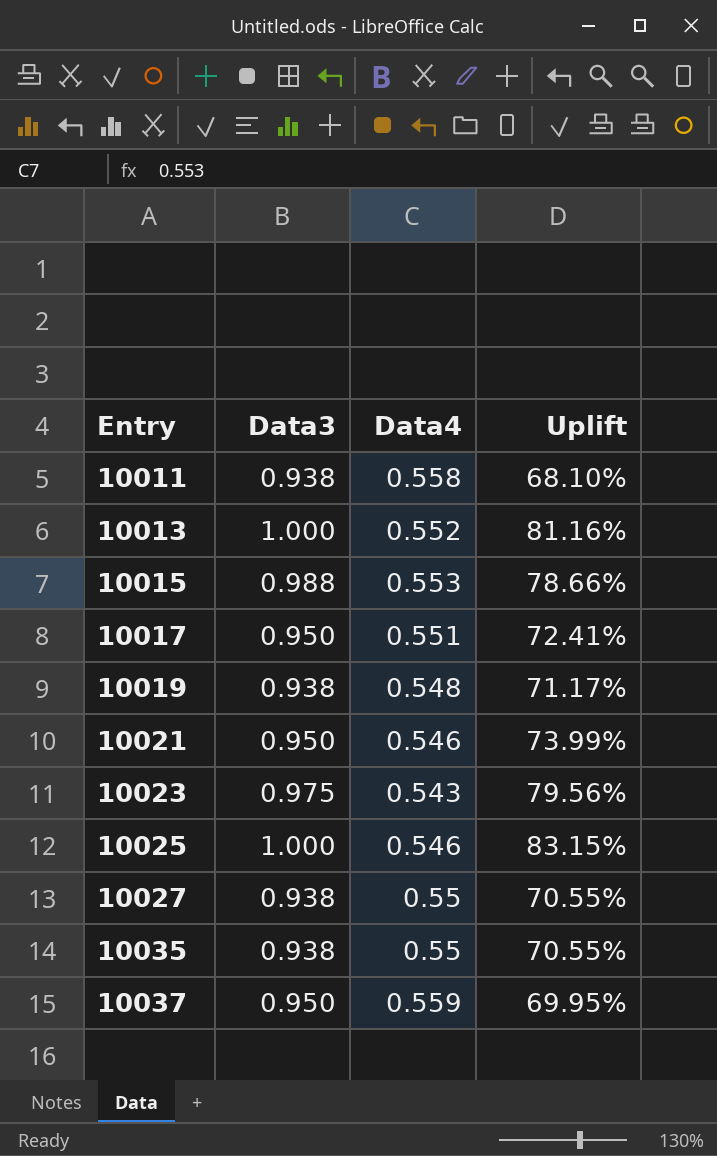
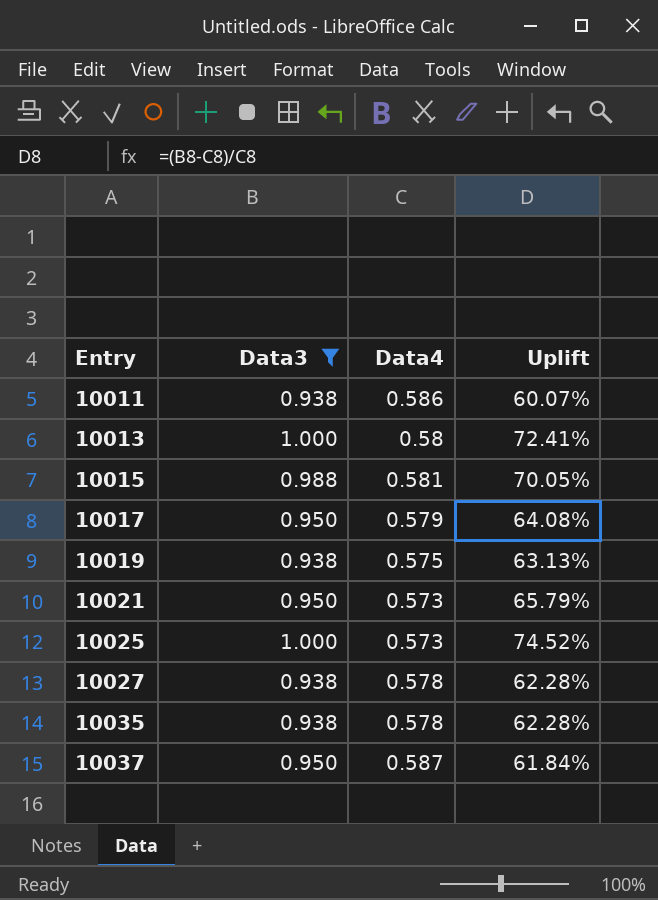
filter: none -> Data3 != 0.975
10011 | Data4: 0.558 -> 0.586
10011 | Uplift: 68.10% -> 60.07%
10013 | Data4: 0.552 -> 0.58
10013 | Uplift: 81.16% -> 72.41%
10015 | Data4: 0.553 -> 0.581
10015 | Uplift: 78.66% -> 70.05%
10017 | Data4: 0.551 -> 0.579
10017 | Uplift: 72.41% -> 64.08%
10019 | Data4: 0.548 -> 0.575
10019 | Uplift: 71.17% -> 63.13%
10021 | Data4: 0.546 -> 0.573
10021 | Uplift: 73.99% -> 65.79%
10025 | Data4: 0.546 -> 0.573
10025 | Uplift: 83.15% -> 74.52%
10027 | Data4: 0.55 -> 0.578
10027 | Uplift: 70.55% -> 62.28%
10035 | Data4: 0.55 -> 0.578
10035 | Uplift: 70.55% -> 62.28%
10037 | Data4: 0.559 -> 0.587
10037 | Uplift: 69.95% -> 61.84%

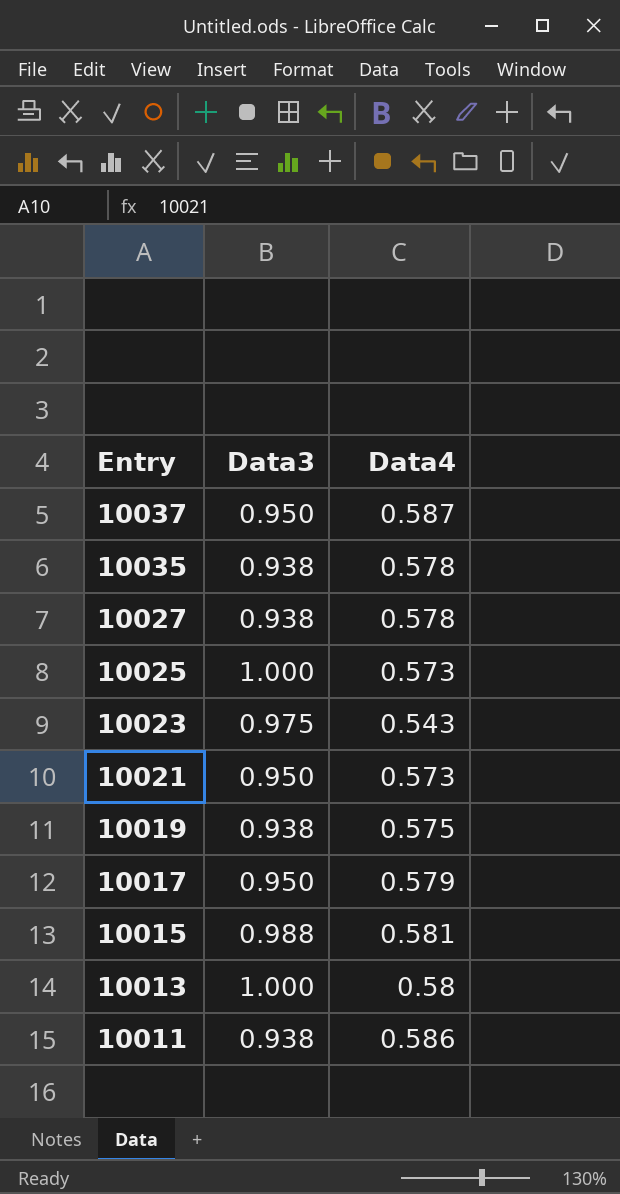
filter: Data3 != 0.975 -> none
row order: Entry ascending -> Entry descending
column Uplift | formula: ([Data3] - [Data4]) / [Data4] -> none

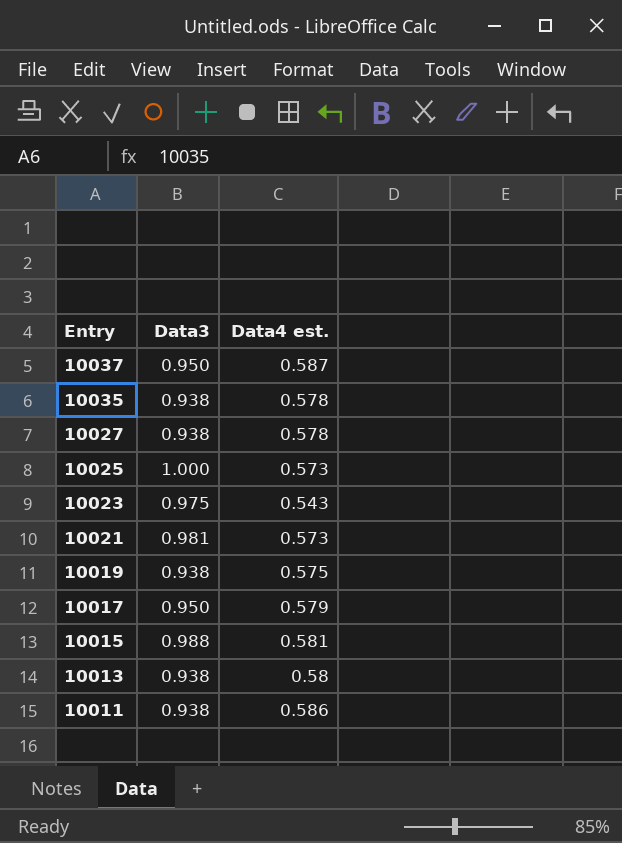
column name: Data4 -> Data4 est.
10021 | Data3: 0.950 -> 0.981
10013 | Data3: 1.000 -> 0.938

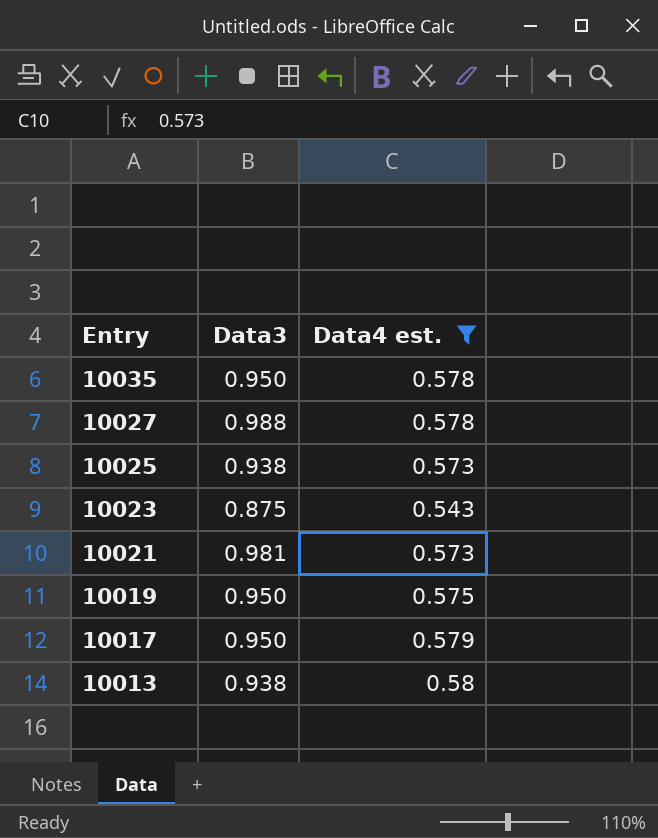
filter: none -> Data4 est. <= 0.58
10035 | Data3: 0.938 -> 0.950
10027 | Data3: 0.938 -> 0.988
10025 | Data3: 1.000 -> 0.938
10023 | Data3: 0.975 -> 0.875
10019 | Data3: 0.938 -> 0.950

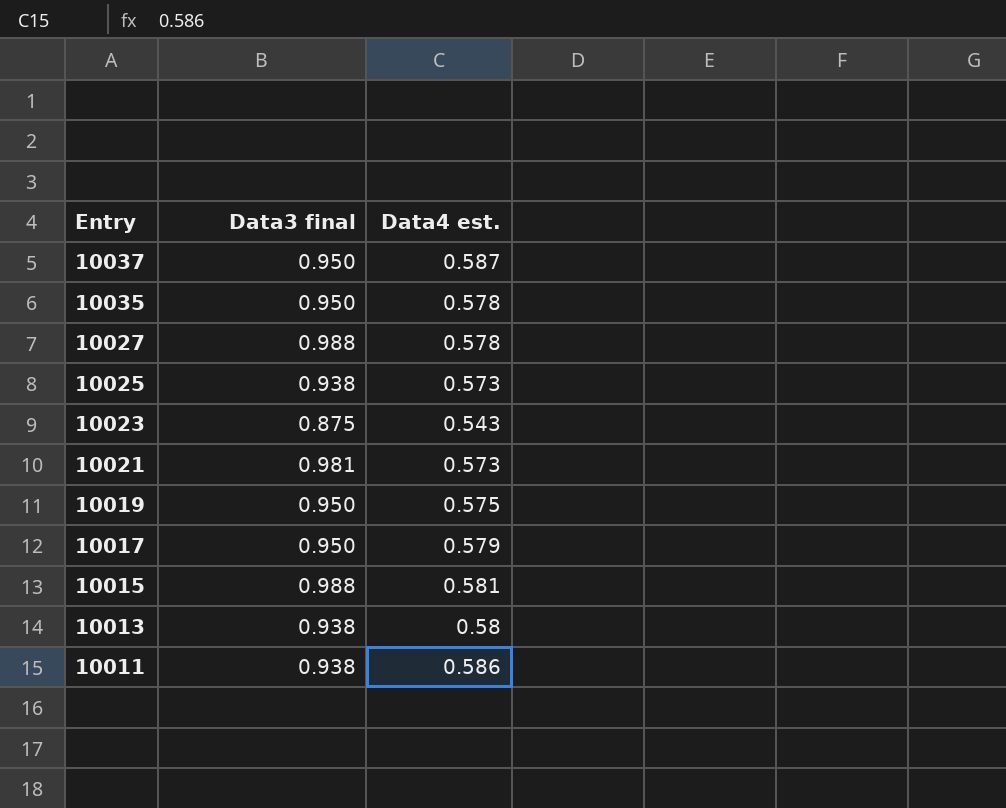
filter: Data4 est. <= 0.58 -> none
column name: Data3 -> Data3 final

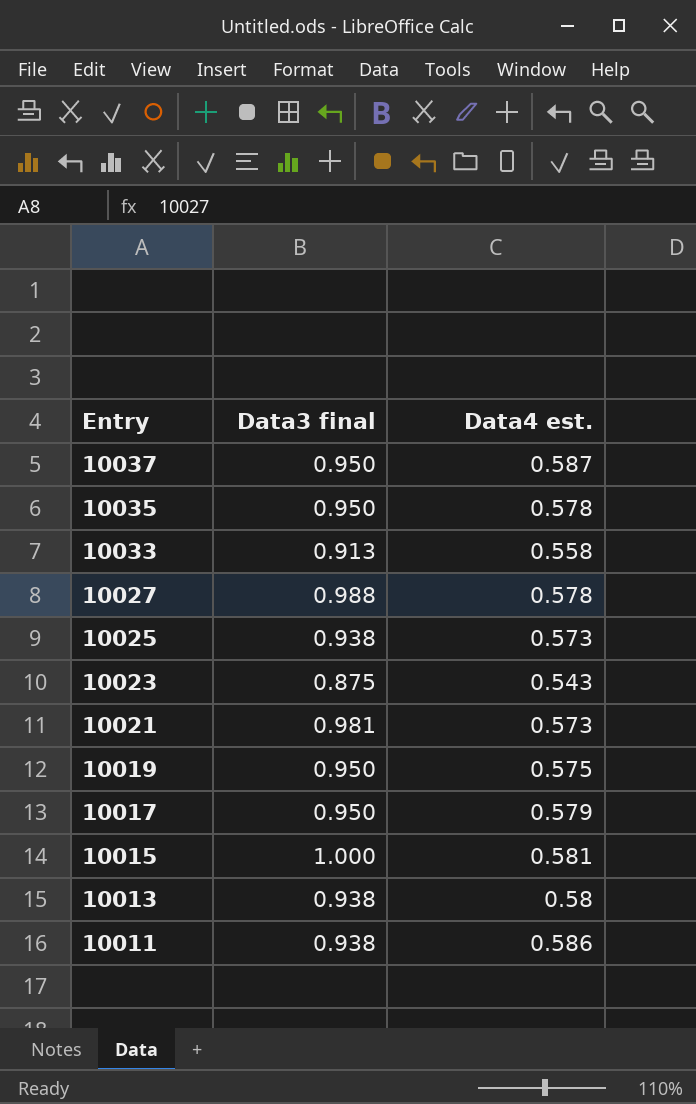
row 10033: none -> 0.913 | 0.558
10015 | Data3 final: 0.988 -> 1.000

